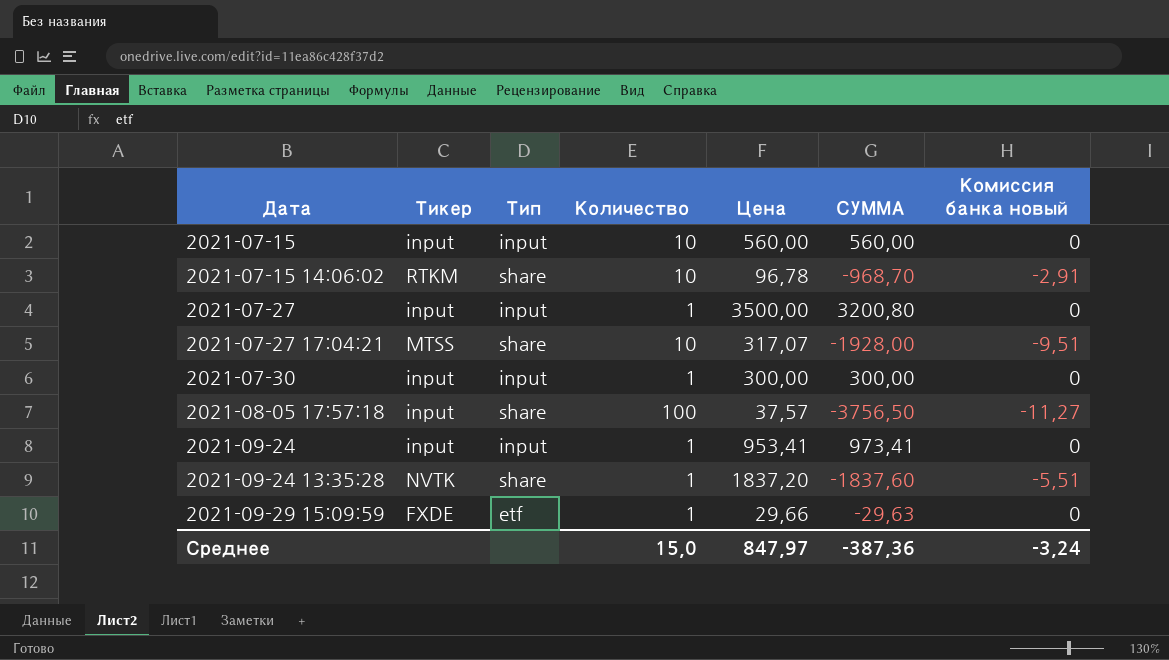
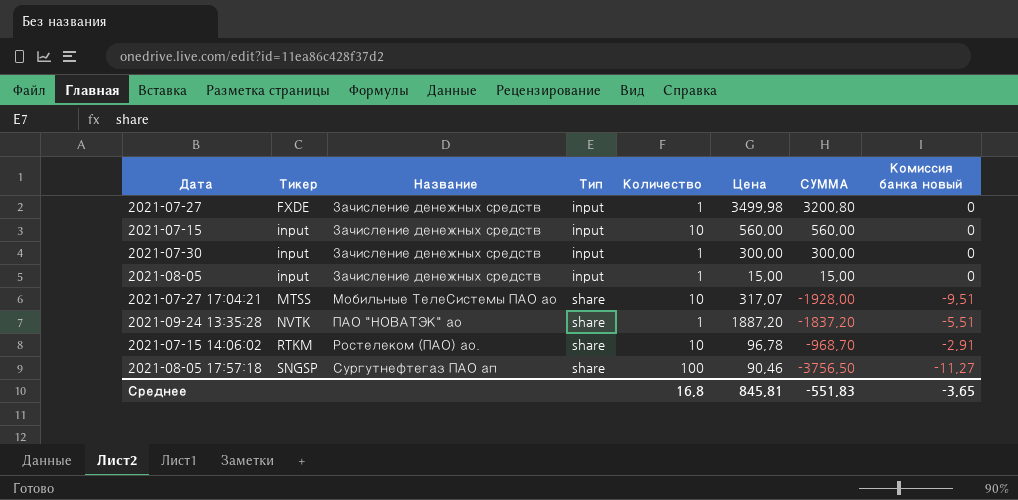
row order: Дата ascending -> Тикер ascending
column Название | position: none -> 3
row 2021-09-24: input | input | 1 | 953,41 | 973,41 | 0 -> none
row 2021-09-29 15:09:59: FXDE | etf | 1 | 29,66 | -29,63 | 0 -> none
2021-07-27 | Тикер: input -> FXDE
2021-07-27 | Цена: 3500,00 -> 3499,98
row 2021-08-05: none -> input | Зачисление денежных средств | input | 1 | 15,00 | 15,00 | 0
2021-09-24 13:35:28 | Цена: 1837,20 -> 1887,20
2021-09-24 13:35:28 | СУММА: -1837,60 -> -1837,20
2021-08-05 17:57:18 | Тикер: input -> SNGSP
2021-08-05 17:57:18 | Цена: 37,57 -> 90,46
Среднее | Количество: 15,0 -> 16,8
Среднее | Цена: 847,97 -> 845,81
Среднее | СУММА: -387,36 -> -551,83
Среднее | Комиссия банка новый: -3,24 -> -3,65

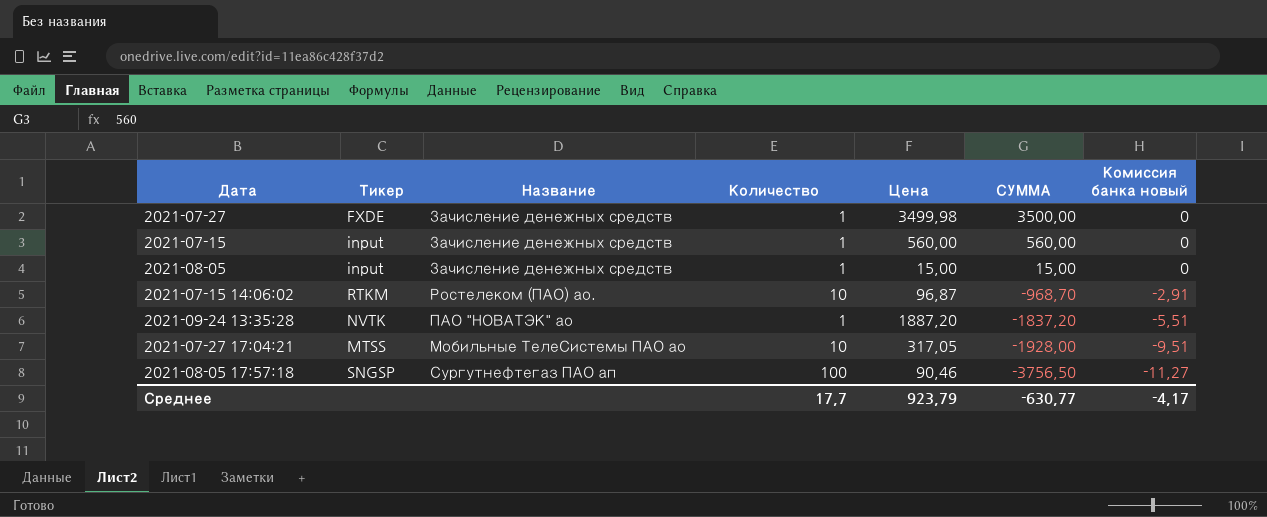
row order: Тикер ascending -> СУММА descending
column Тип | position: 4 -> none
row 2021-07-30: input | Зачисление денежных средств | input | 1 | 300,00 | 300,00 | 0 -> none
2021-07-27 | СУММА: 3200,80 -> 3500,00
2021-07-15 | Количество: 10 -> 1
2021-07-15 14:06:02 | Цена: 96,78 -> 96,87
2021-07-27 17:04:21 | Цена: 317,07 -> 317,05
Среднее | Количество: 16,8 -> 17,7
Среднее | Цена: 845,81 -> 923,79
Среднее | СУММА: -551,83 -> -630,77
Среднее | Комиссия банка новый: -3,65 -> -4,17

